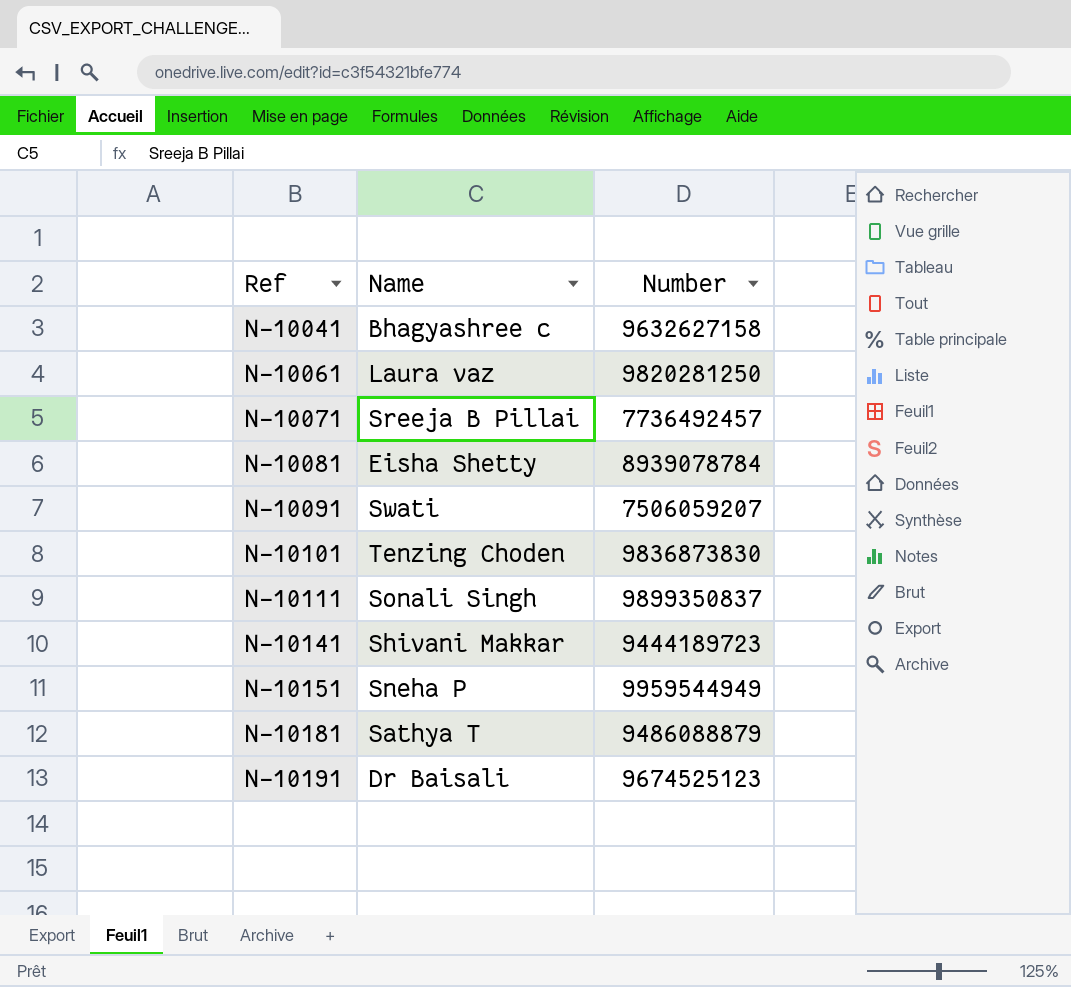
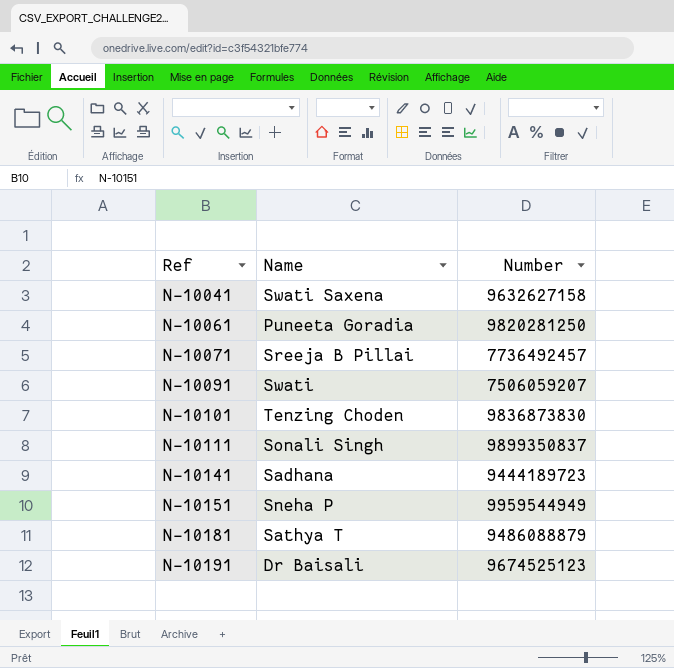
row N-10081: Eisha Shetty | 8939078784 -> none
N-10041 | Name: Bhagyashree c -> Swati Saxena
N-10061 | Name: Laura vaz -> Puneeta Goradia
N-10141 | Name: Shivani Makkar -> Sadhana

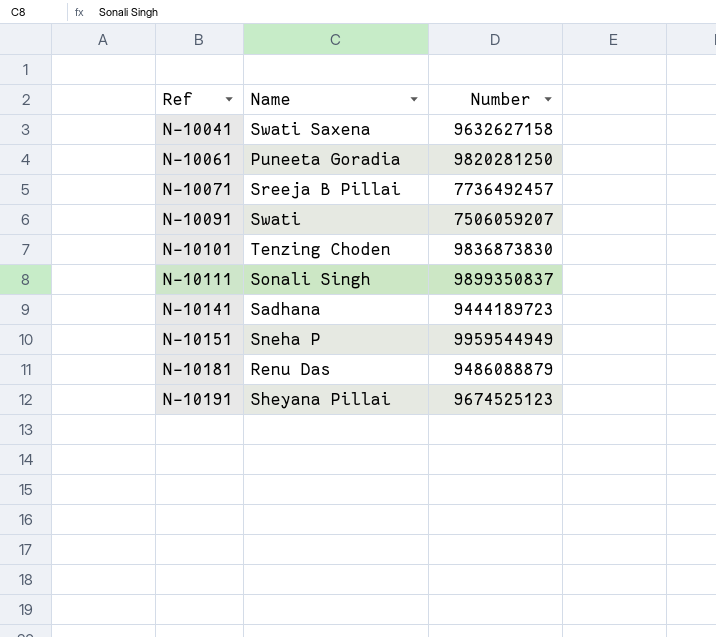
N-10181 | Name: Sathya T -> Renu Das
N-10191 | Name: Dr Baisali -> Sheyana Pillai

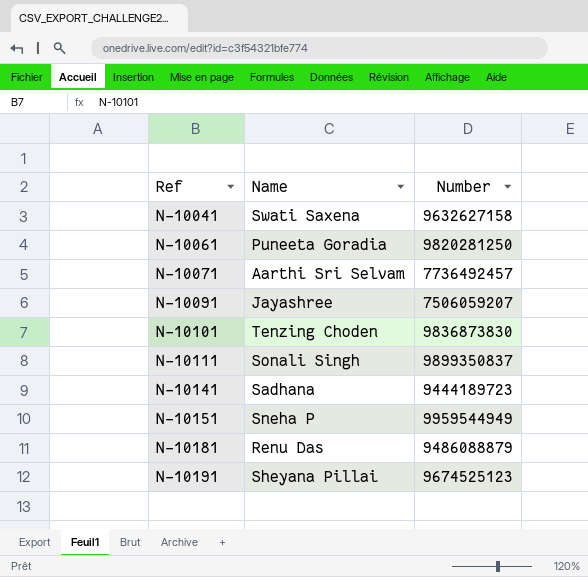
N-10071 | Name: Sreeja B Pillai -> Aarthi Sri Selvam
N-10091 | Name: Swati -> Jayashree

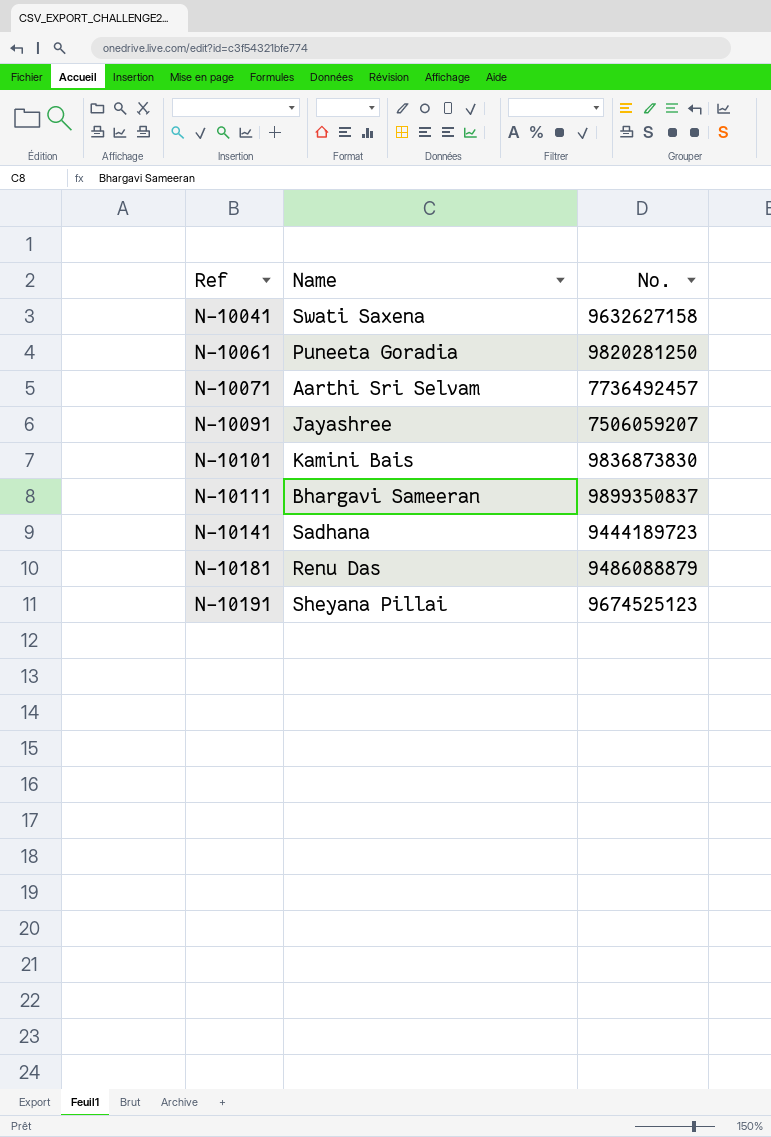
column name: Number -> No.
row N-10151: Sneha P | 9959544949 -> none
N-10101 | Name: Tenzing Choden -> Kamini Bais
N-10111 | Name: Sonali Singh -> Bhargavi Sameeran

